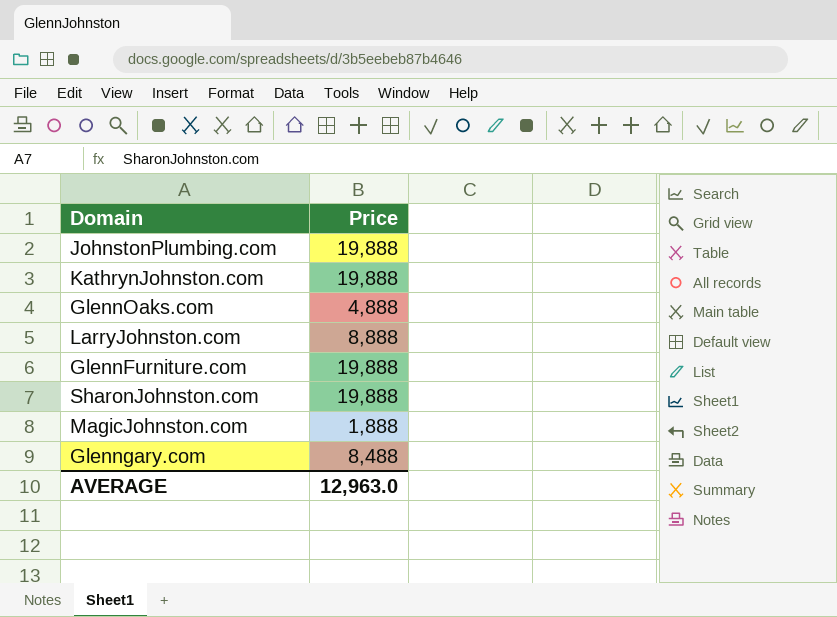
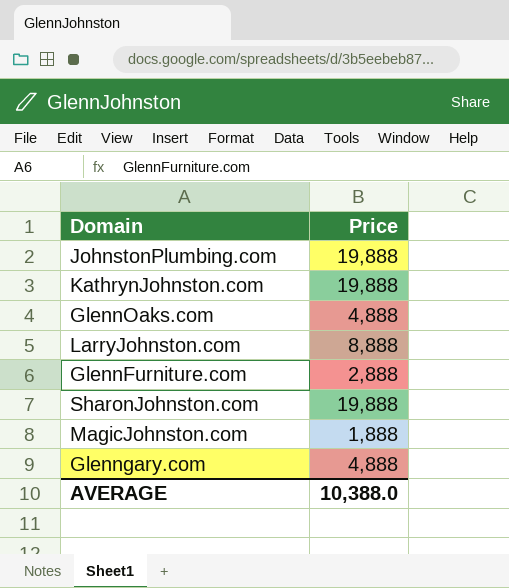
GlennFurniture.com | Price: 19,888 -> 2,888
Glenngary.com | Price: 8,488 -> 4,888
AVERAGE | Price: 12,963.0 -> 10,388.0

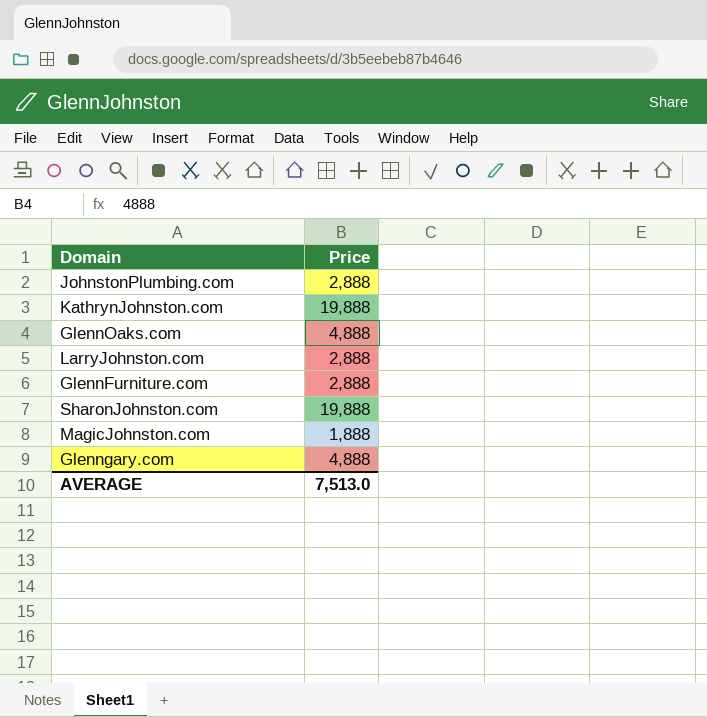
JohnstonPlumbing.com | Price: 19,888 -> 2,888
LarryJohnston.com | Price: 8,888 -> 2,888
AVERAGE | Price: 10,388.0 -> 7,513.0

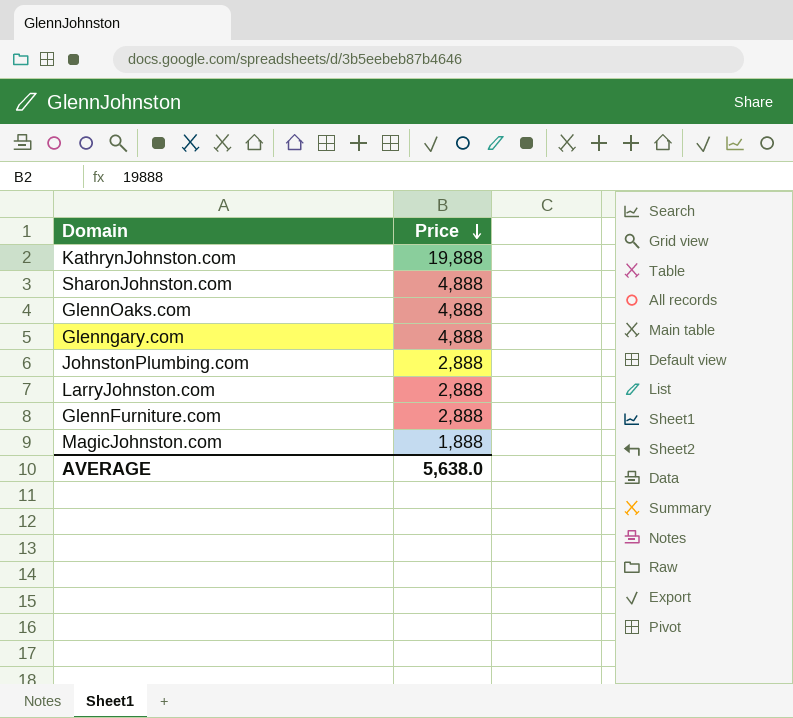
row order: none -> Price descending
SharonJohnston.com | Price: 19,888 -> 4,888
AVERAGE | Price: 7,513.0 -> 5,638.0

